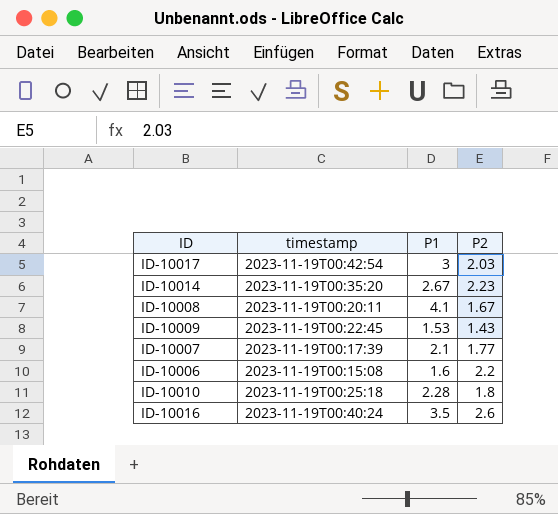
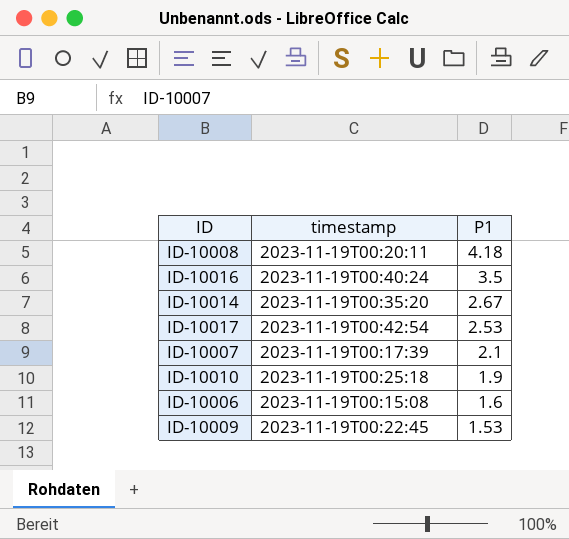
row order: none -> P1 descending
column P2 | position: 4 -> none
ID-10008 | P1: 4.1 -> 4.18
ID-10017 | P1: 3 -> 2.53
ID-10010 | P1: 2.28 -> 1.9

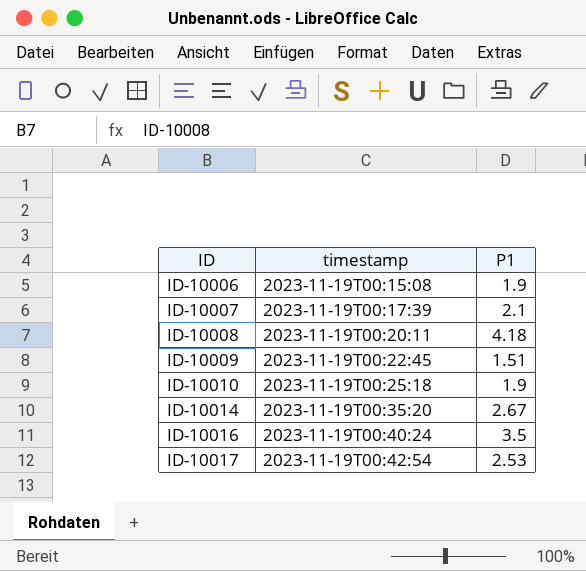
row order: P1 descending -> ID ascending
ID-10006 | P1: 1.6 -> 1.9
ID-10009 | P1: 1.53 -> 1.51

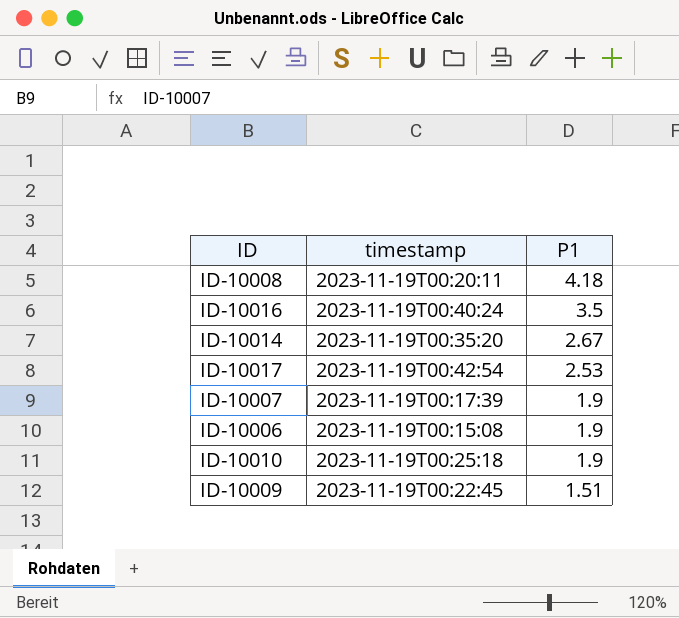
row order: ID ascending -> P1 descending
ID-10007 | P1: 2.1 -> 1.9

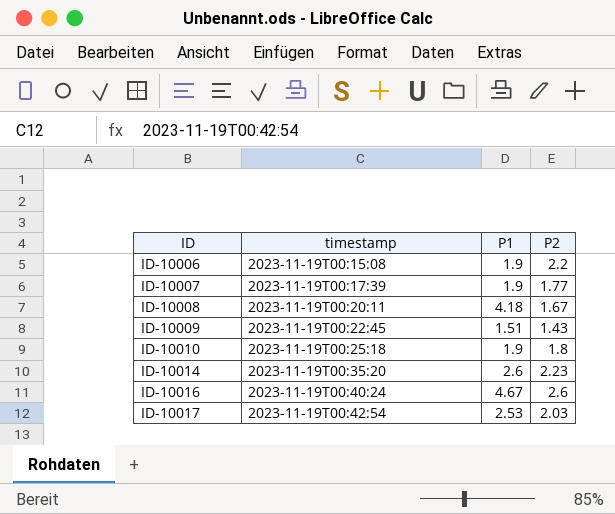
row order: P1 descending -> ID ascending
column P2 | position: none -> 4
ID-10014 | P1: 2.67 -> 2.6
ID-10016 | P1: 3.5 -> 4.67

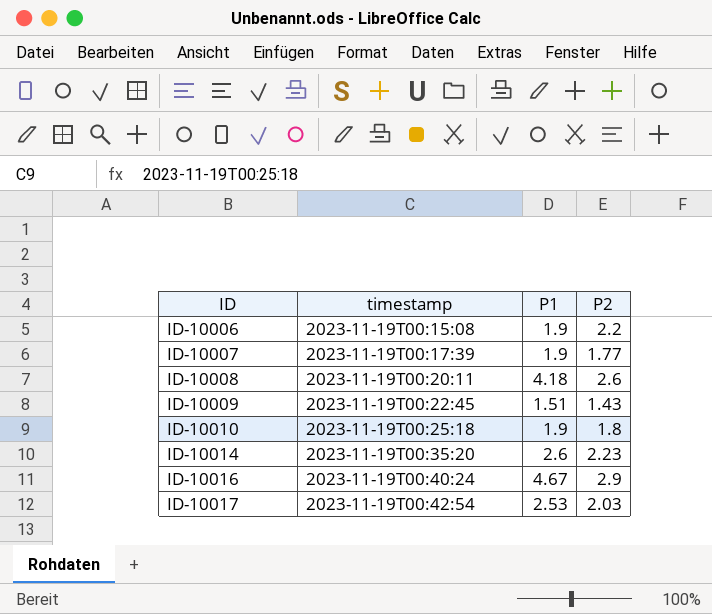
ID-10008 | P2: 1.67 -> 2.6
ID-10016 | P2: 2.6 -> 2.9

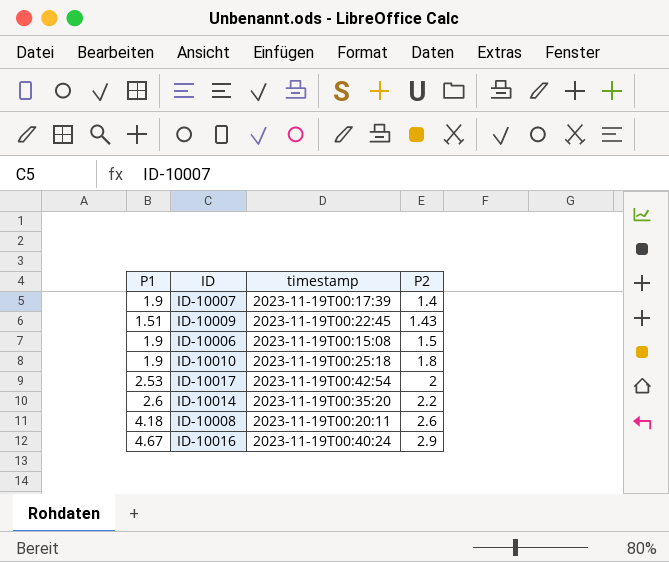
row order: ID ascending -> P2 ascending
column P1 | position: 3 -> 1
ID-10007 | P2: 1.77 -> 1.4
ID-10006 | P2: 2.2 -> 1.5
ID-10017 | P2: 2.03 -> 2
ID-10014 | P2: 2.23 -> 2.2

